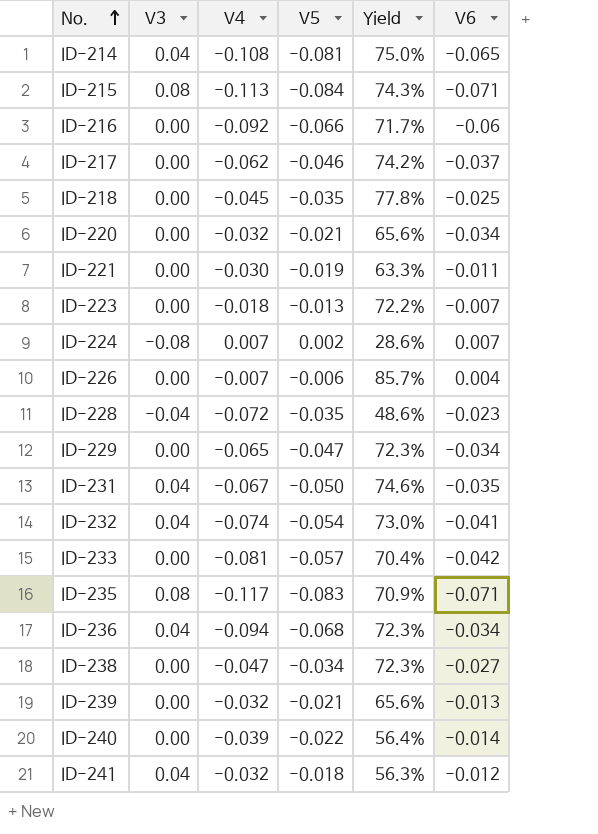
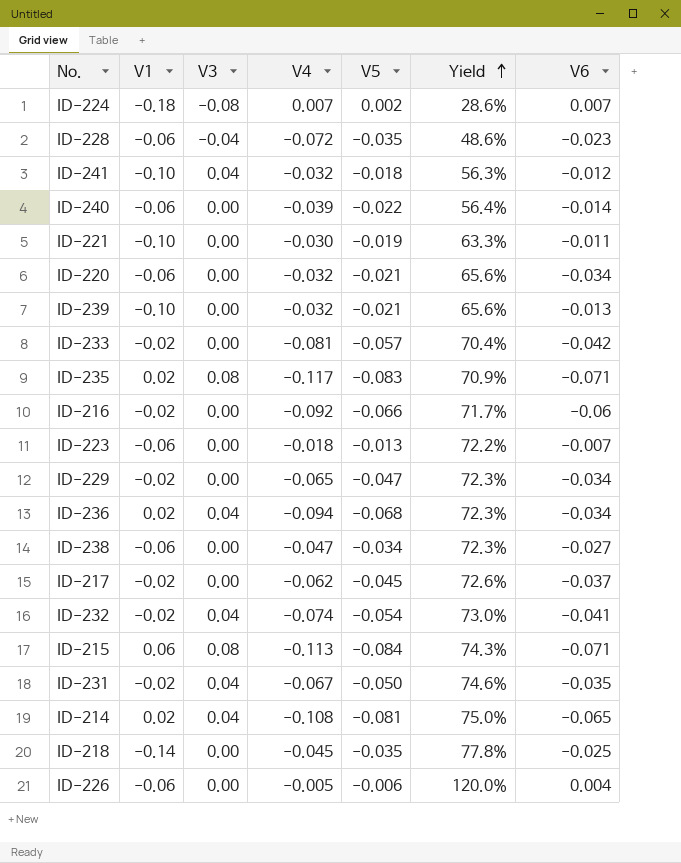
row order: No. ascending -> Yield ascending
column V1 | position: none -> 2
ID-217 | V5: -0.046 -> -0.045
ID-217 | Yield: 74.2% -> 72.6%
ID-226 | V4: -0.007 -> -0.005
ID-226 | Yield: 85.7% -> 120.0%

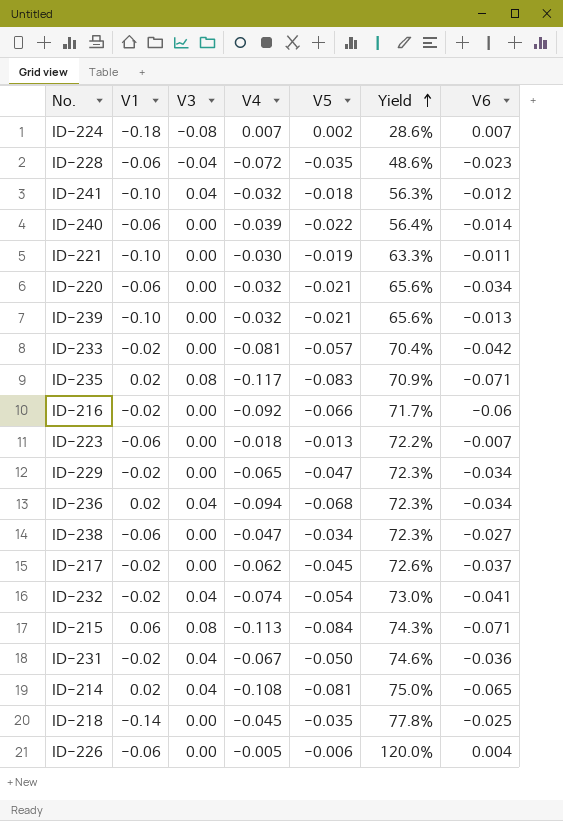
ID-231 | V6: -0.035 -> -0.036

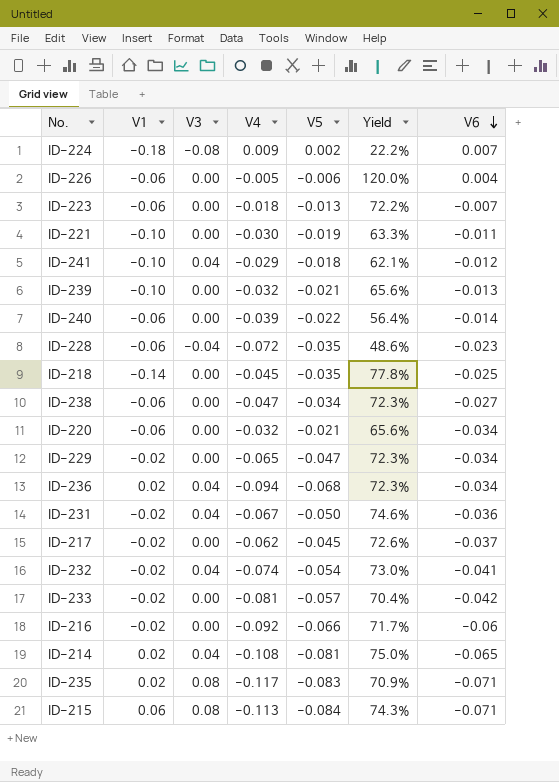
row order: Yield ascending -> V6 descending
ID-224 | V4: 0.007 -> 0.009
ID-224 | Yield: 28.6% -> 22.2%
ID-241 | V4: -0.032 -> -0.029
ID-241 | Yield: 56.3% -> 62.1%

